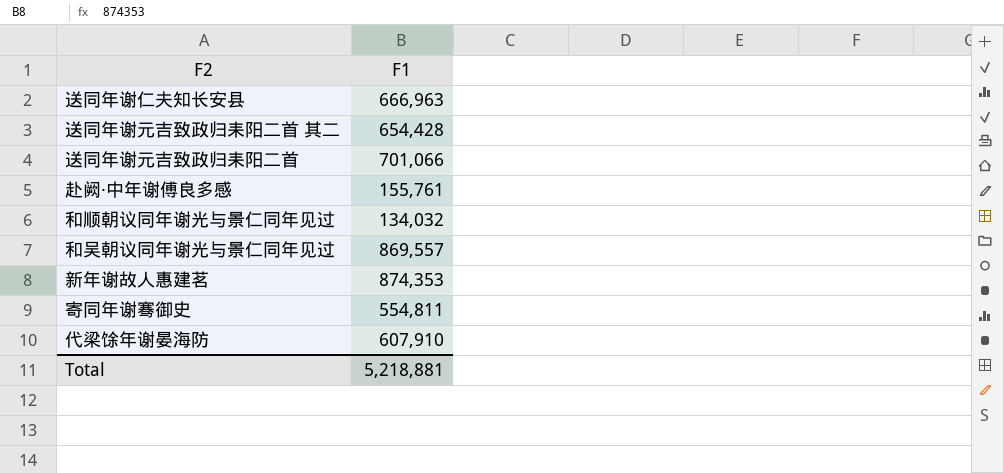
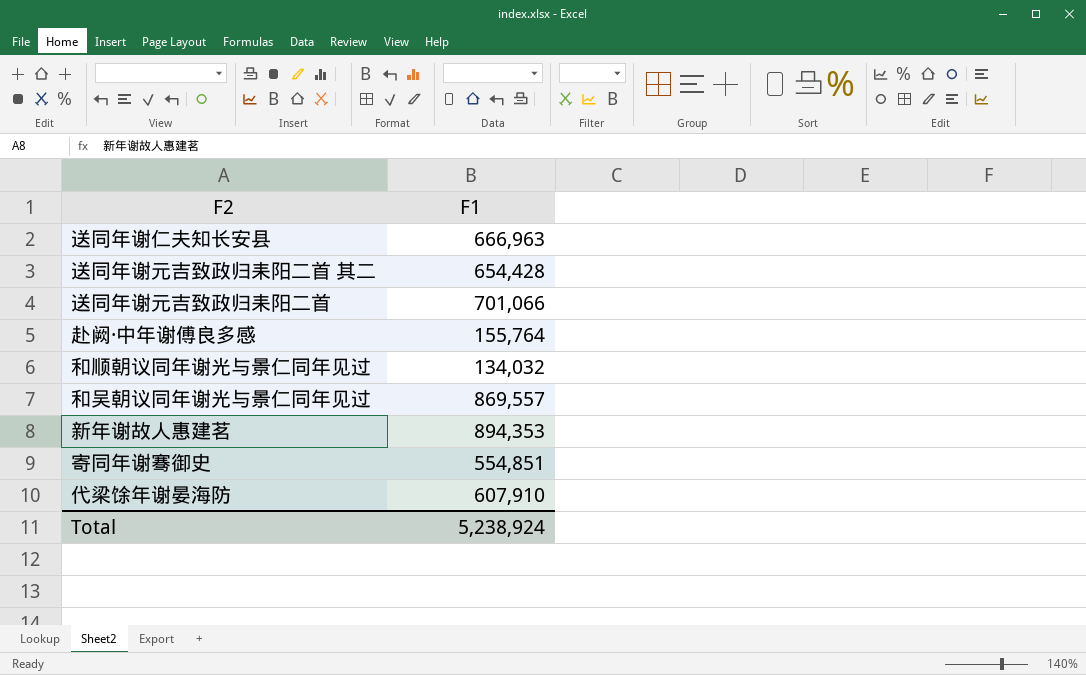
赴阙·中年谢傅良多感 | F1: 155,761 -> 155,764
新年谢故人惠建茗 | F1: 874,353 -> 894,353
寄同年谢骞御史 | F1: 554,811 -> 554,851
Total | F1: 5,218,881 -> 5,238,924

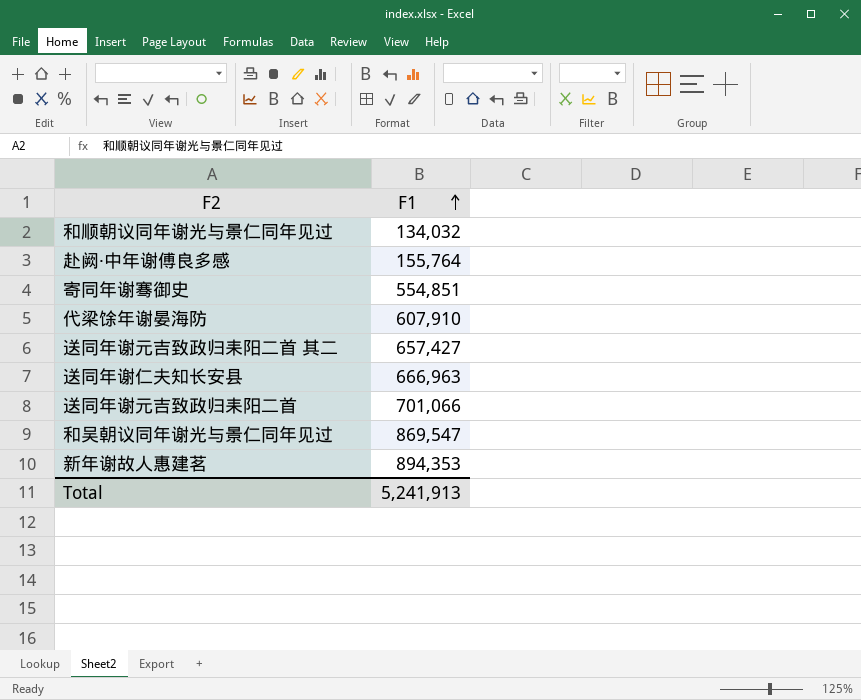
row order: none -> F1 ascending
送同年谢元吉致政归耒阳二首 其二 | F1: 654,428 -> 657,427
和吴朝议同年谢光与景仁同年见过 | F1: 869,557 -> 869,547
Total | F1: 5,238,924 -> 5,241,913

